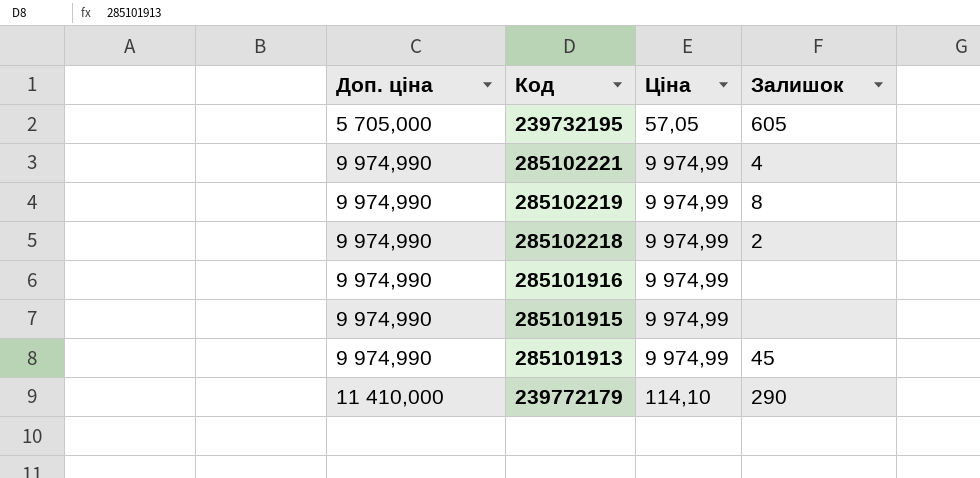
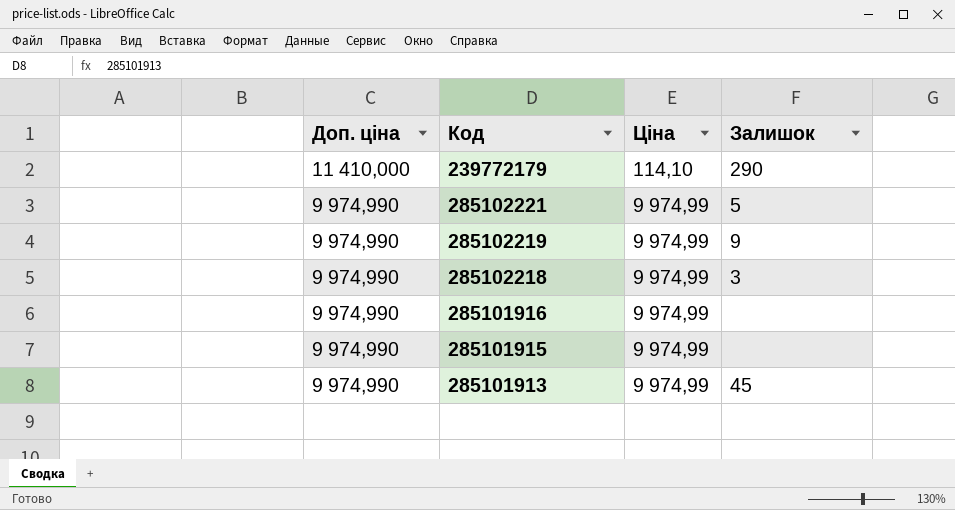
row order: Доп. ціна ascending -> Доп. ціна descending
row 239732195: 5 705,000 | 57,05 | 605 -> none
285102221 | Залишок: 4 -> 5
285102219 | Залишок: 8 -> 9
285102218 | Залишок: 2 -> 3

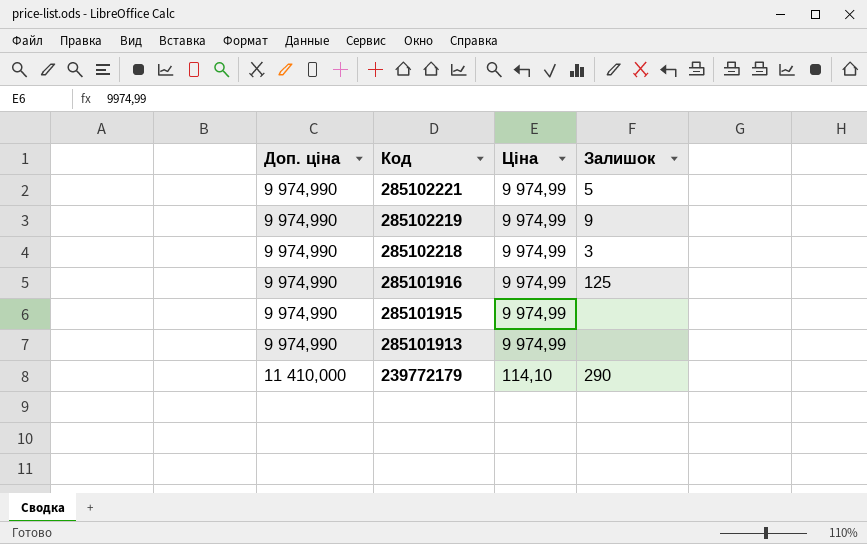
row order: Доп. ціна descending -> Доп. ціна ascending
285101916 | Залишок: none -> 125
285101913 | Залишок: 45 -> none

